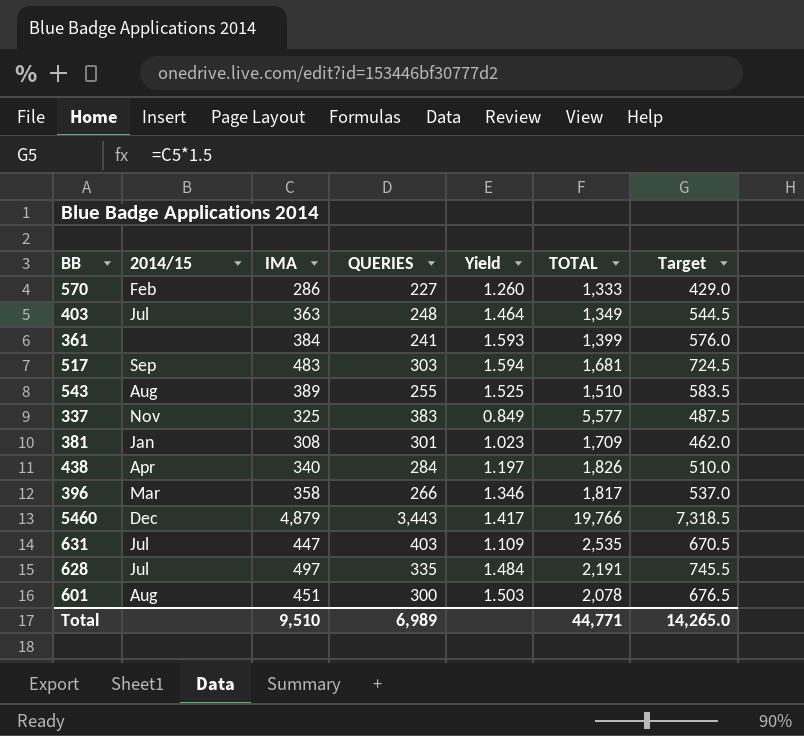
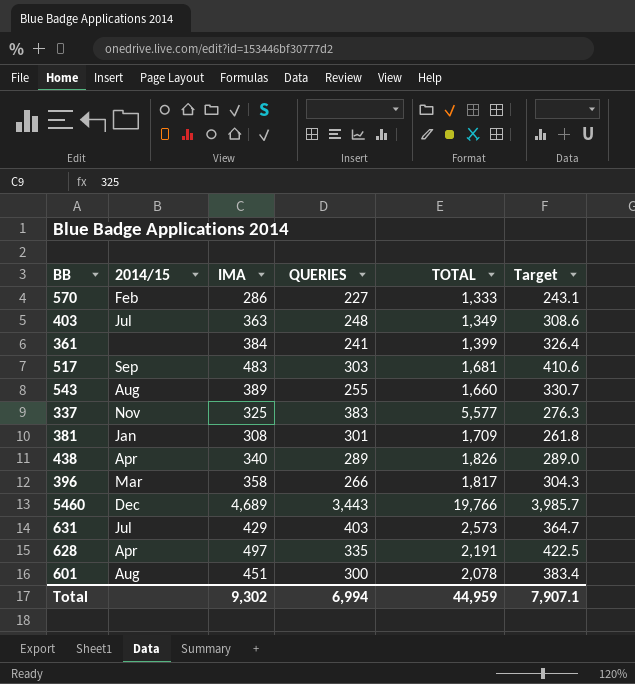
column Yield | formula: [IMA] / [QUERIES] -> none
column Target | formula: [IMA] * 1.5 -> [IMA] * 0.85
543 | TOTAL: 1,510 -> 1,660
438 | QUERIES: 284 -> 289
5460 | IMA: 4,879 -> 4,689
631 | IMA: 447 -> 429
631 | TOTAL: 2,535 -> 2,573
628 | 2014/15: Jul -> Apr
Total | IMA: 9,510 -> 9,302
Total | QUERIES: 6,989 -> 6,994
Total | TOTAL: 44,771 -> 44,959
Total | Target: 14,265.0 -> 7,907.1

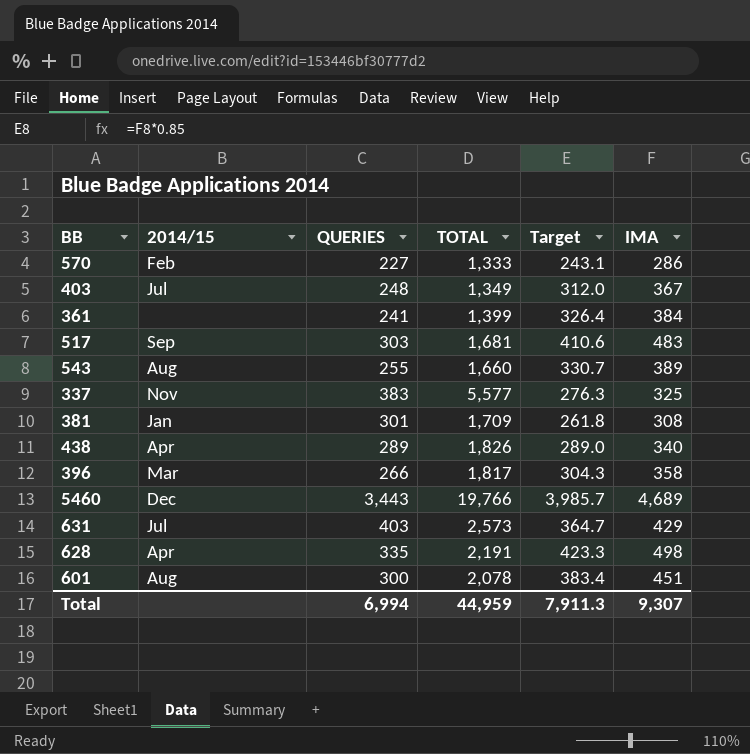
column IMA | position: 3 -> 6
403 | Target: 308.6 -> 312.0
403 | IMA: 363 -> 367
628 | Target: 422.5 -> 423.3
628 | IMA: 497 -> 498
Total | Target: 7,907.1 -> 7,911.3
Total | IMA: 9,302 -> 9,307

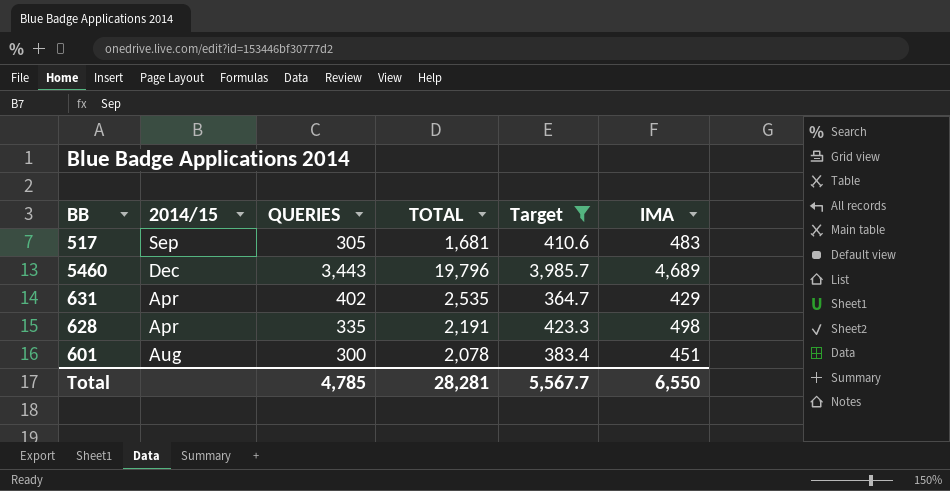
filter: none -> Target >= 364.7
517 | QUERIES: 303 -> 305
5460 | TOTAL: 19,766 -> 19,796
631 | 2014/15: Jul -> Apr
631 | QUERIES: 403 -> 402
631 | TOTAL: 2,573 -> 2,535
Total | QUERIES: 6,994 -> 4,785
Total | TOTAL: 44,959 -> 28,281
Total | Target: 7,911.3 -> 5,567.7
Total | IMA: 9,307 -> 6,550

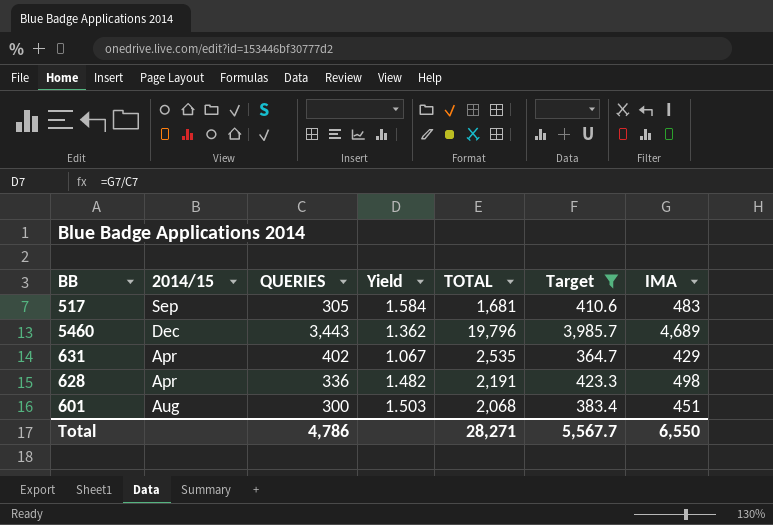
column Yield | formula: none -> [IMA] / [QUERIES]
628 | QUERIES: 335 -> 336
601 | TOTAL: 2,078 -> 2,068
Total | QUERIES: 4,785 -> 4,786
Total | TOTAL: 28,281 -> 28,271

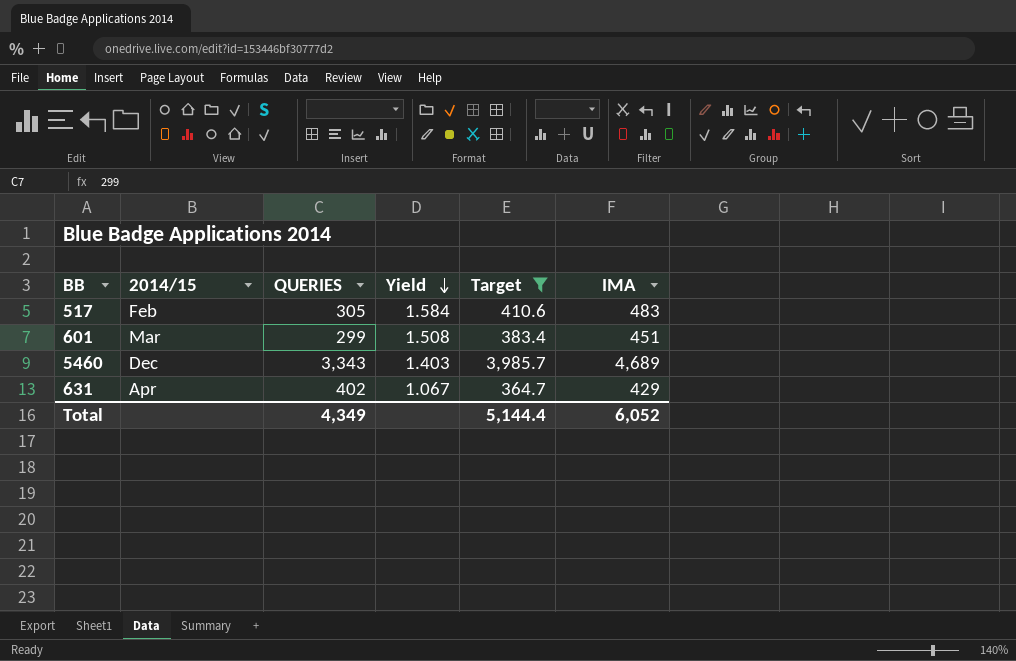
row order: none -> Yield descending
column TOTAL | position: 5 -> none
row 628: Apr | 336 | 1.482 | 2,191 | 423.3 | 498 -> none
517 | 2014/15: Sep -> Feb
601 | 2014/15: Aug -> Mar
601 | QUERIES: 300 -> 299
601 | Yield: 1.503 -> 1.508
5460 | QUERIES: 3,443 -> 3,343
5460 | Yield: 1.362 -> 1.403
Total | QUERIES: 4,786 -> 4,349
Total | Target: 5,567.7 -> 5,144.4
Total | IMA: 6,550 -> 6,052

